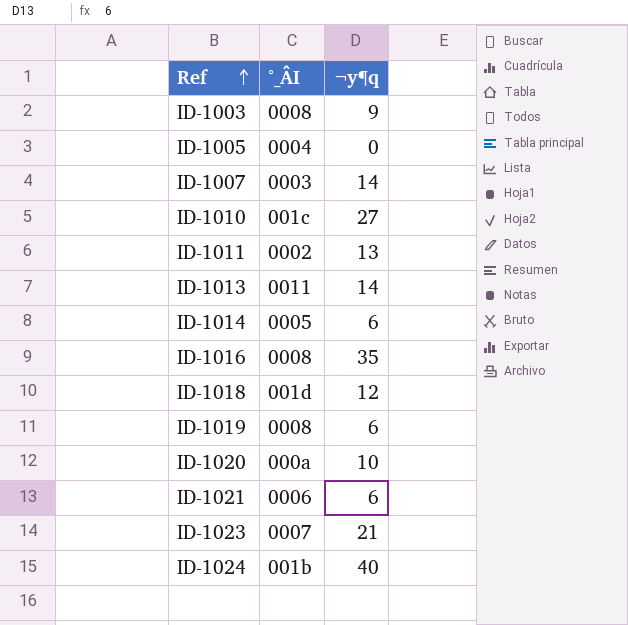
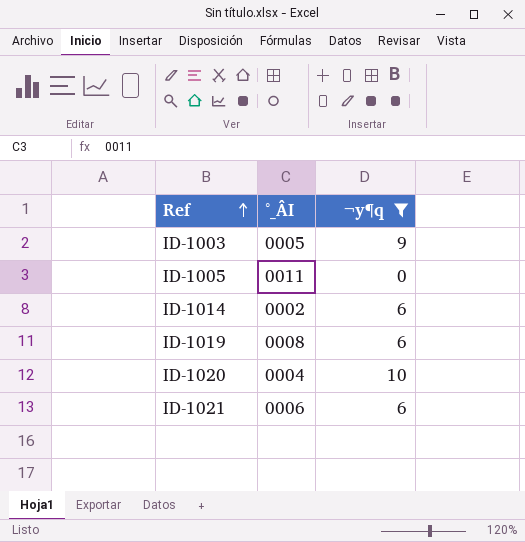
filter: none -> ¬y¶q <= 10
ID-1003 | °_ÂI: 0008 -> 0005
ID-1005 | °_ÂI: 0004 -> 0011
ID-1014 | °_ÂI: 0005 -> 0002
ID-1020 | °_ÂI: 000a -> 0004

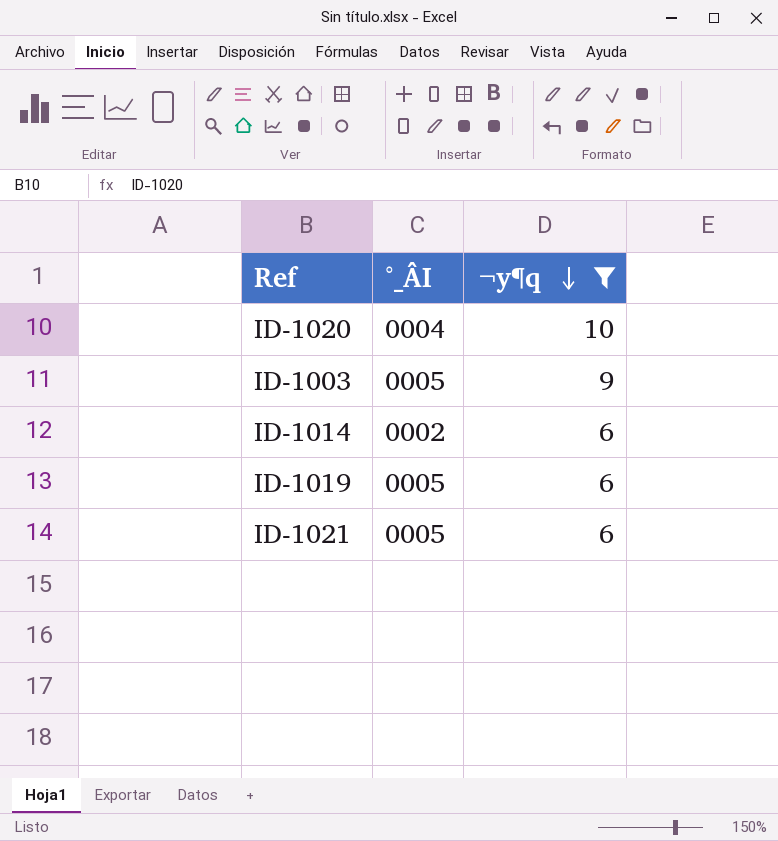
row order: Ref ascending -> ¬y¶q descending
row ID-1005: 0011 | 0 -> none
ID-1019 | °_ÂI: 0008 -> 0005
ID-1021 | °_ÂI: 0006 -> 0005

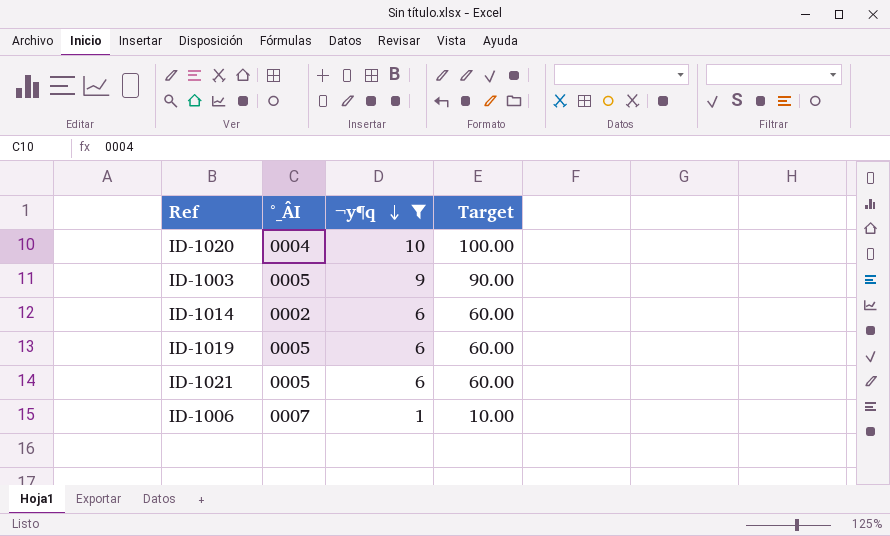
column Target | formula: none -> [¬y¶q] * 10
row ID-1006: none -> 0007 | 1 | 10.00

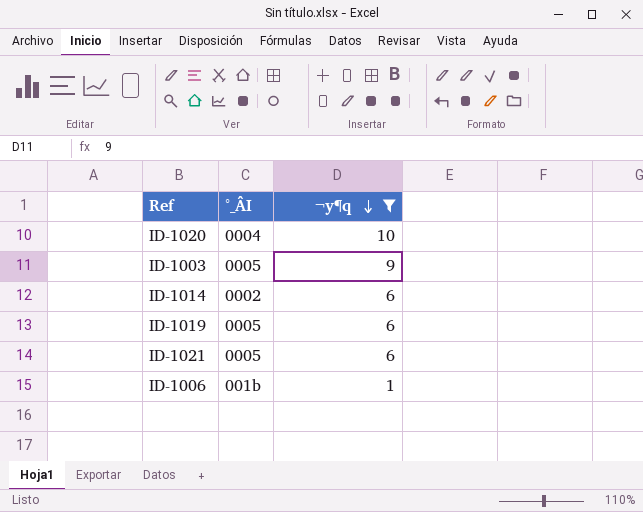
column Target | formula: [¬y¶q] * 10 -> none
ID-1006 | °_ÂI: 0007 -> 001b

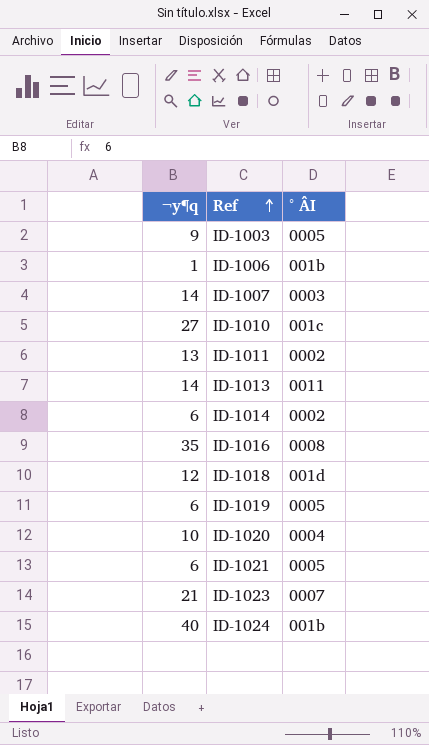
filter: ¬y¶q <= 10 -> none
row order: ¬y¶q descending -> Ref ascending
column ¬y¶q | position: 3 -> 1
column name: °_ÂI -> ° ÂI

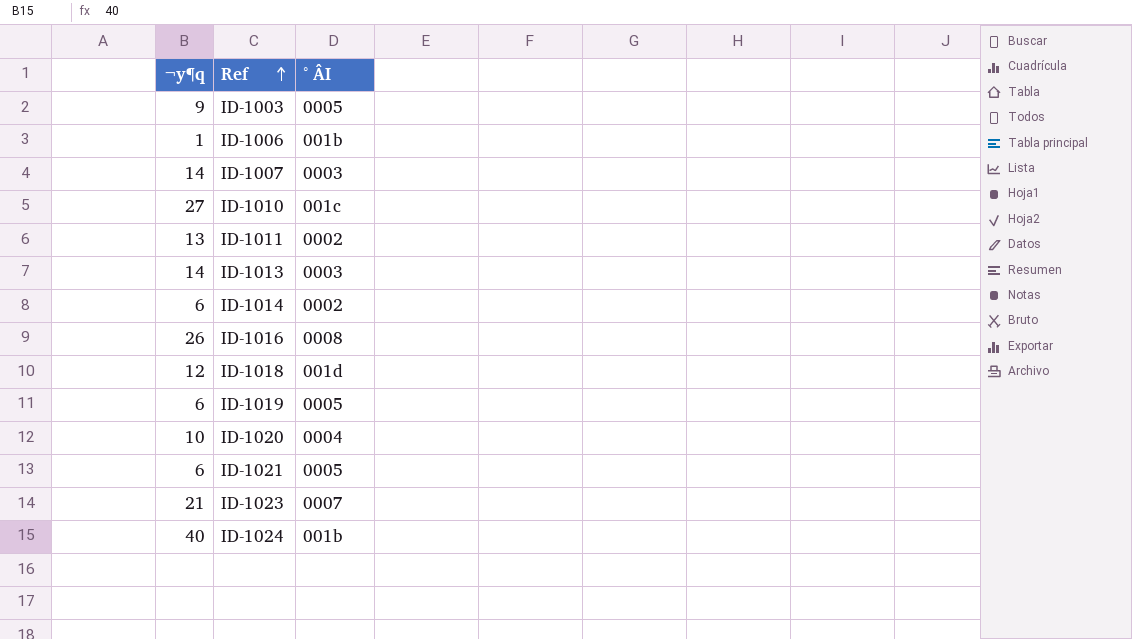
ID-1013 | ° ÂI: 0011 -> 0003
ID-1016 | ¬y¶q: 35 -> 26

